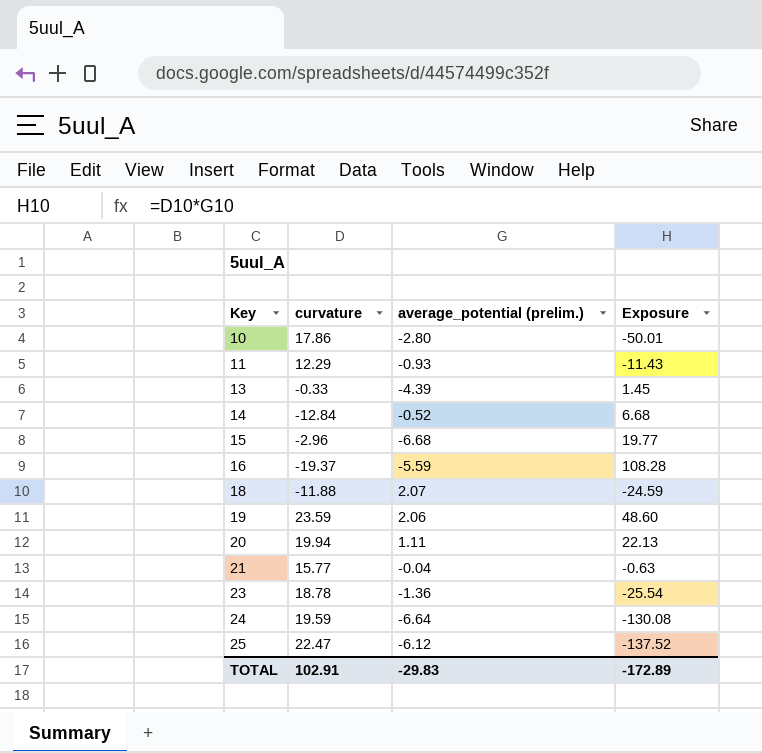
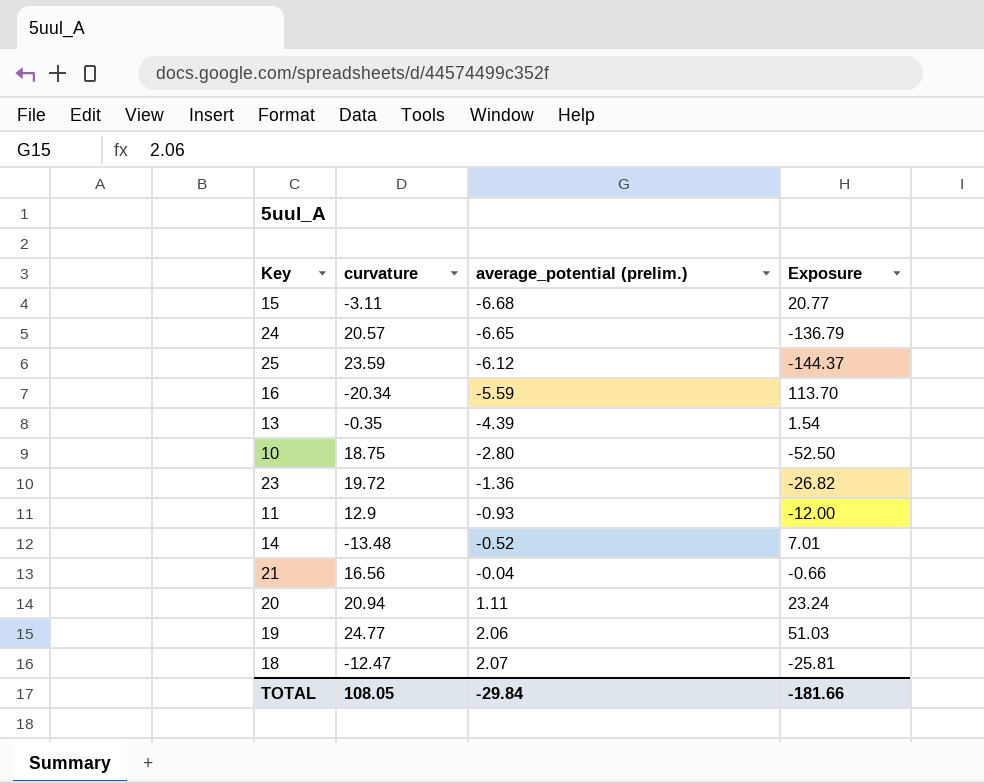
row order: Key ascending -> average_potential (prelim.) ascending
15 | curvature: -2.96 -> -3.11
15 | Exposure: 19.77 -> 20.77
24 | curvature: 19.59 -> 20.57
24 | average_potential (prelim.): -6.64 -> -6.65
24 | Exposure: -130.08 -> -136.79
25 | curvature: 22.47 -> 23.59
25 | Exposure: -137.52 -> -144.37
16 | curvature: -19.37 -> -20.34
16 | Exposure: 108.28 -> 113.70
13 | curvature: -0.33 -> -0.35
13 | Exposure: 1.45 -> 1.54
10 | curvature: 17.86 -> 18.75
10 | Exposure: -50.01 -> -52.50
23 | curvature: 18.78 -> 19.72
23 | Exposure: -25.54 -> -26.82
11 | curvature: 12.29 -> 12.9
11 | Exposure: -11.43 -> -12.00
14 | curvature: -12.84 -> -13.48
14 | Exposure: 6.68 -> 7.01
21 | curvature: 15.77 -> 16.56
21 | Exposure: -0.63 -> -0.66
20 | curvature: 19.94 -> 20.94
20 | Exposure: 22.13 -> 23.24
19 | curvature: 23.59 -> 24.77
19 | Exposure: 48.60 -> 51.03
18 | curvature: -11.88 -> -12.47
18 | Exposure: -24.59 -> -25.81
TOTAL | curvature: 102.91 -> 108.05
TOTAL | average_potential (prelim.): -29.83 -> -29.84
TOTAL | Exposure: -172.89 -> -181.66

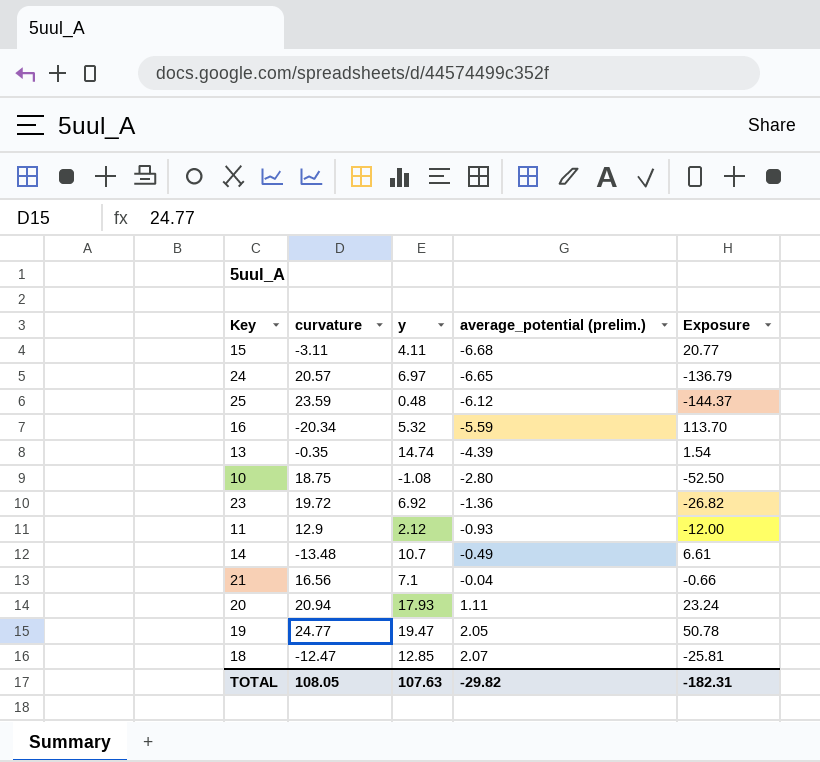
column y | position: none -> 3
14 | average_potential (prelim.): -0.52 -> -0.49
14 | Exposure: 7.01 -> 6.61
19 | average_potential (prelim.): 2.06 -> 2.05
19 | Exposure: 51.03 -> 50.78
TOTAL | average_potential (prelim.): -29.84 -> -29.82
TOTAL | Exposure: -181.66 -> -182.31

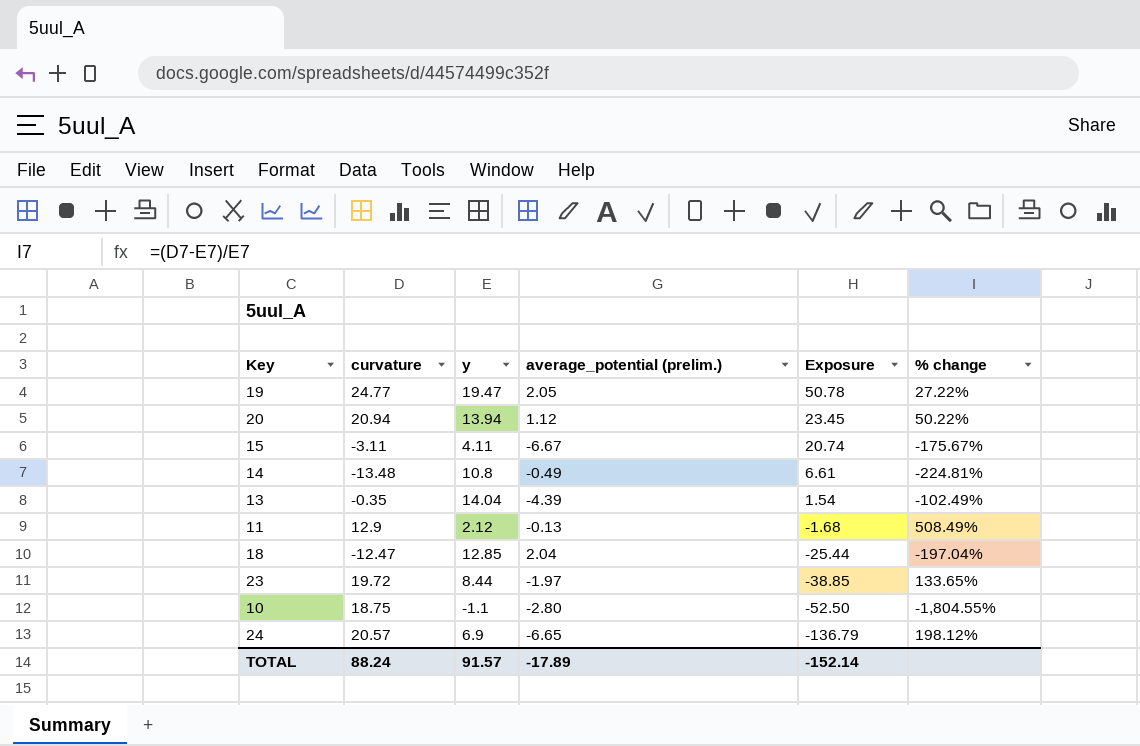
row order: average_potential (prelim.) ascending -> Exposure descending
column % change | formula: none -> ([curvature] - [y]) / [y]
row 25: 23.59 | 0.48 | -6.12 | -144.37 -> none
row 16: -20.34 | 5.32 | -5.59 | 113.70 -> none
row 21: 16.56 | 7.1 | -0.04 | -0.66 -> none
20 | y: 17.93 -> 13.94
20 | average_potential (prelim.): 1.11 -> 1.12
20 | Exposure: 23.24 -> 23.45
15 | average_potential (prelim.): -6.68 -> -6.67
15 | Exposure: 20.77 -> 20.74
14 | y: 10.7 -> 10.8
13 | y: 14.74 -> 14.04
11 | average_potential (prelim.): -0.93 -> -0.13
11 | Exposure: -12.00 -> -1.68
18 | average_potential (prelim.): 2.07 -> 2.04
18 | Exposure: -25.81 -> -25.44
23 | y: 6.92 -> 8.44
23 | average_potential (prelim.): -1.36 -> -1.97
23 | Exposure: -26.82 -> -38.85
10 | y: -1.08 -> -1.1
24 | y: 6.97 -> 6.9
TOTAL | curvature: 108.05 -> 88.24
TOTAL | y: 107.63 -> 91.57
TOTAL | average_potential (prelim.): -29.82 -> -17.89
TOTAL | Exposure: -182.31 -> -152.14

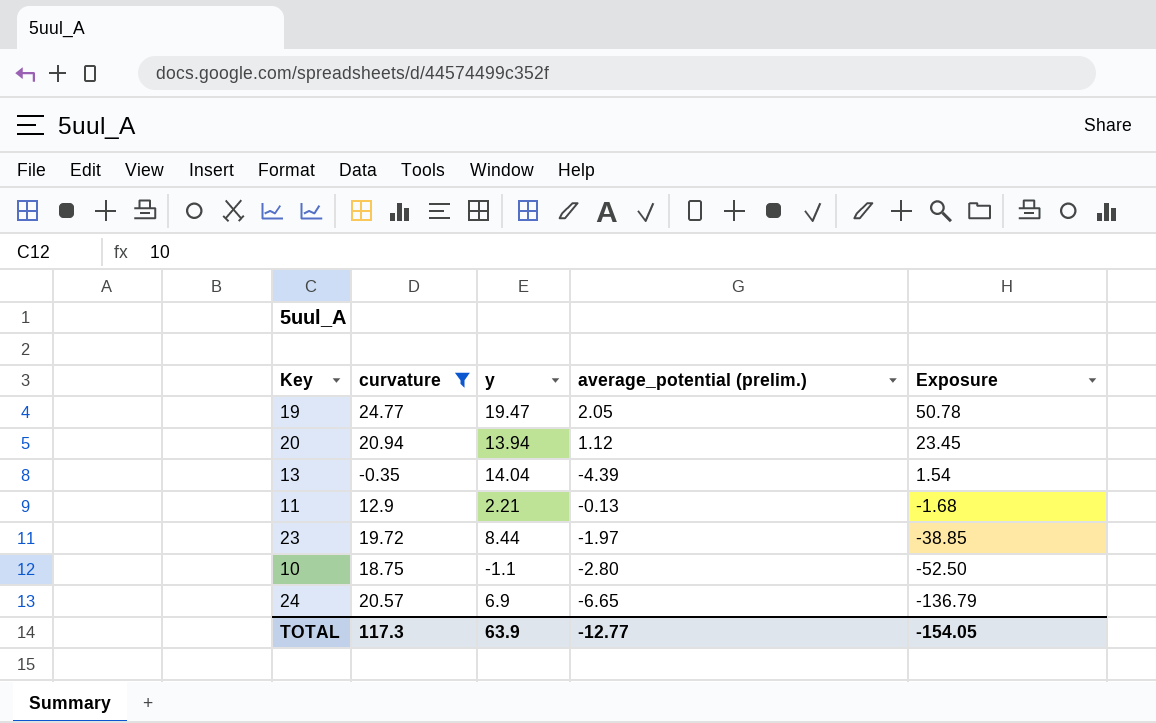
filter: none -> curvature >= -0.35
column % change | formula: ([curvature] - [y]) / [y] -> none
11 | y: 2.12 -> 2.21
TOTAL | curvature: 88.24 -> 117.3
TOTAL | y: 91.57 -> 63.9
TOTAL | average_potential (prelim.): -17.89 -> -12.77
TOTAL | Exposure: -152.14 -> -154.05

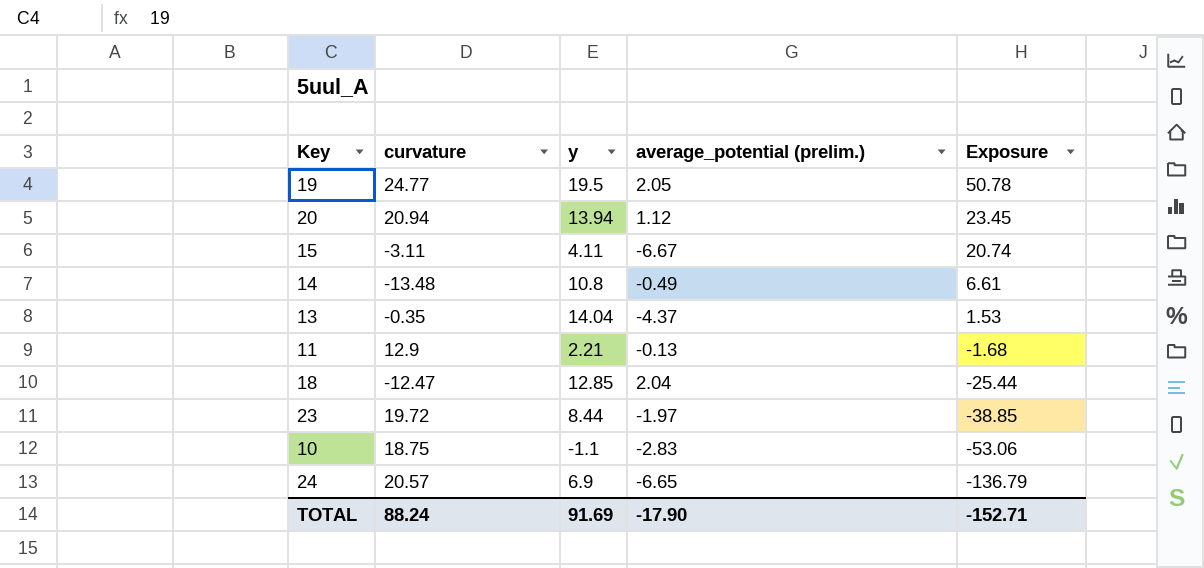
filter: curvature >= -0.35 -> none
19 | y: 19.47 -> 19.5
13 | average_potential (prelim.): -4.39 -> -4.37
13 | Exposure: 1.54 -> 1.53
10 | average_potential (prelim.): -2.80 -> -2.83
10 | Exposure: -52.50 -> -53.06
TOTAL | curvature: 117.3 -> 88.24
TOTAL | y: 63.9 -> 91.69
TOTAL | average_potential (prelim.): -12.77 -> -17.90
TOTAL | Exposure: -154.05 -> -152.71

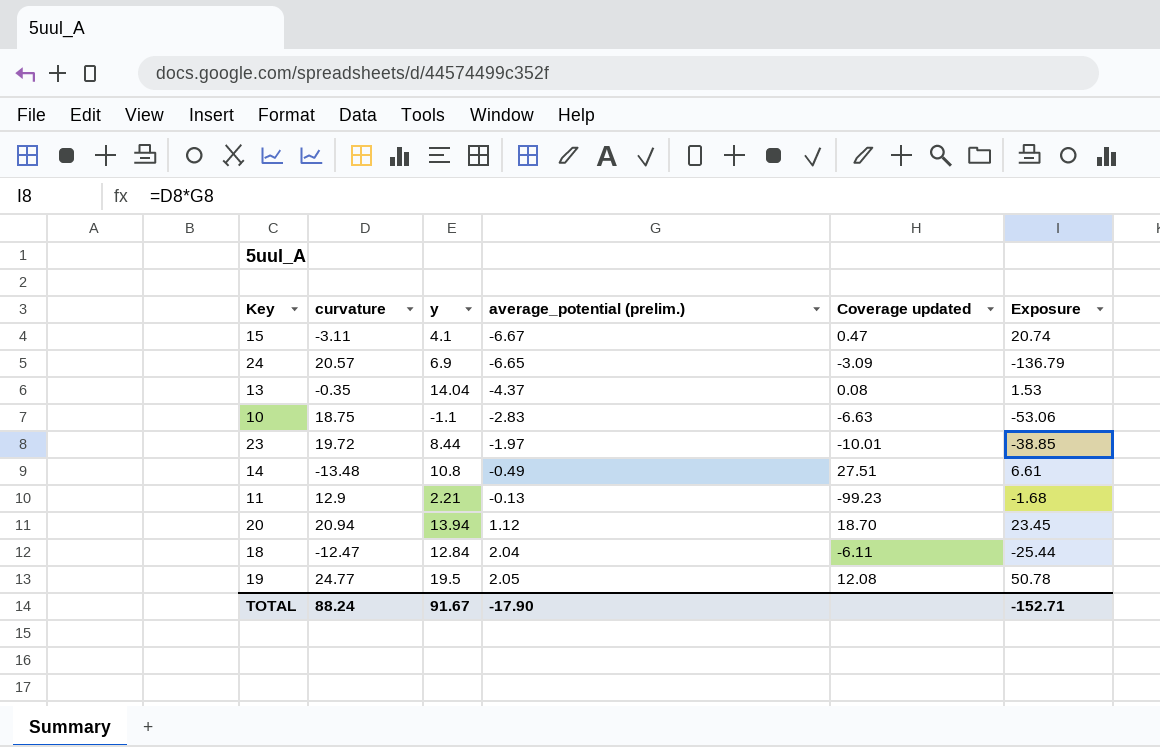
row order: Exposure descending -> average_potential (prelim.) ascending
column Coverage updated | formula: none -> [curvature] / [average_potential (prelim.)]
15 | y: 4.11 -> 4.1
18 | y: 12.85 -> 12.84
TOTAL | y: 91.69 -> 91.67

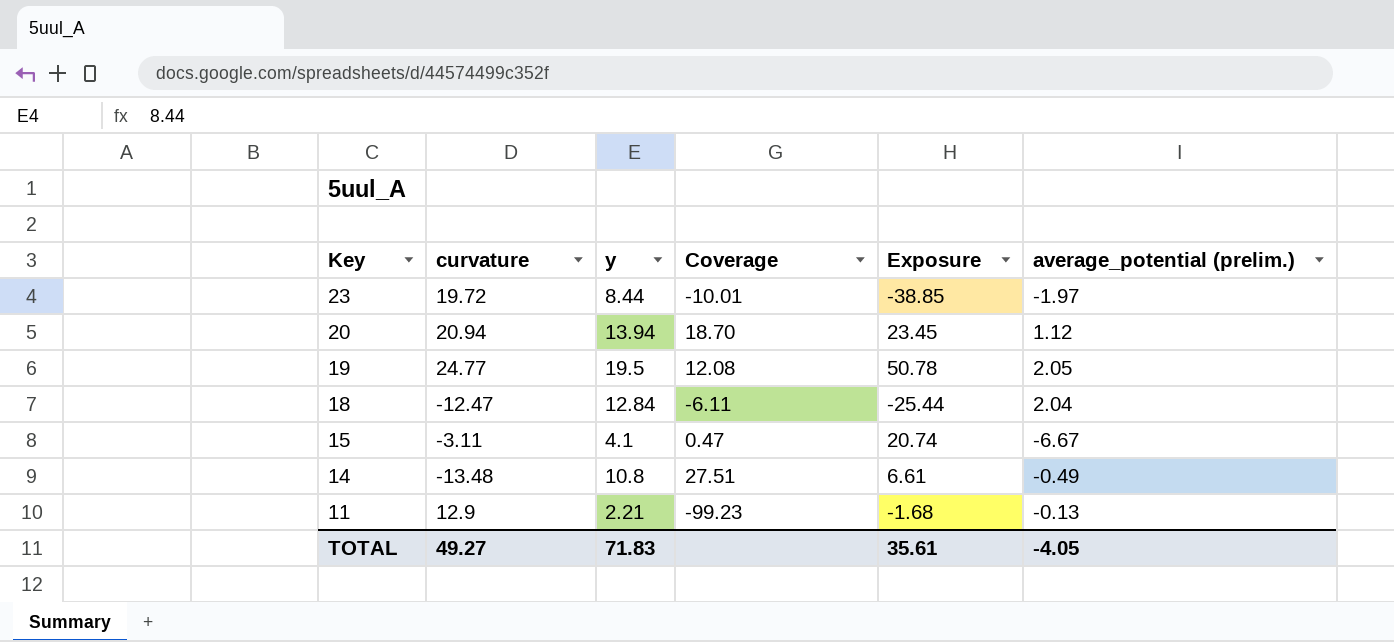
row order: average_potential (prelim.) ascending -> Key descending
column name: Coverage updated -> Coverage
column average_potential (prelim.) | position: 4 -> 6
row 24: 20.57 | 6.9 | -6.65 | -3.09 | -136.79 -> none
row 13: -0.35 | 14.04 | -4.37 | 0.08 | 1.53 -> none
row 10: 18.75 | -1.1 | -2.83 | -6.63 | -53.06 -> none
TOTAL | curvature: 88.24 -> 49.27
TOTAL | y: 91.67 -> 71.83
TOTAL | Exposure: -152.71 -> 35.61
TOTAL | average_potential (prelim.): -17.90 -> -4.05

